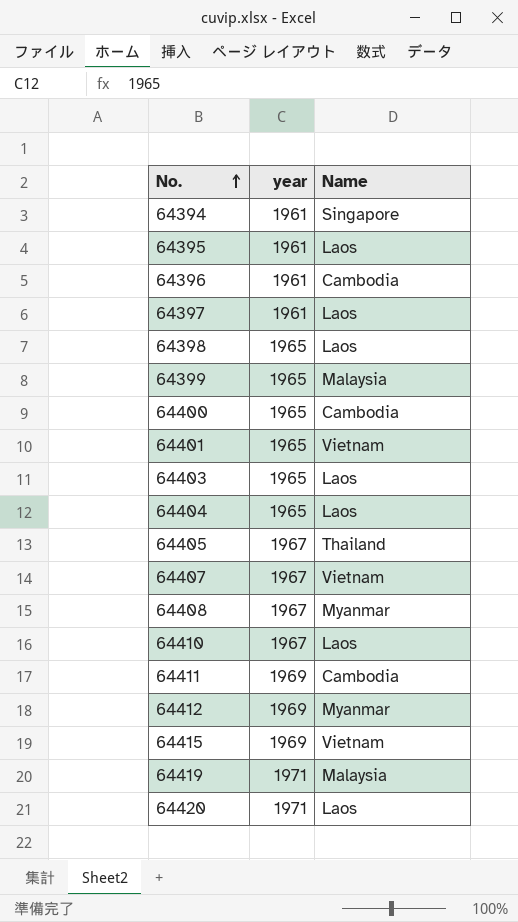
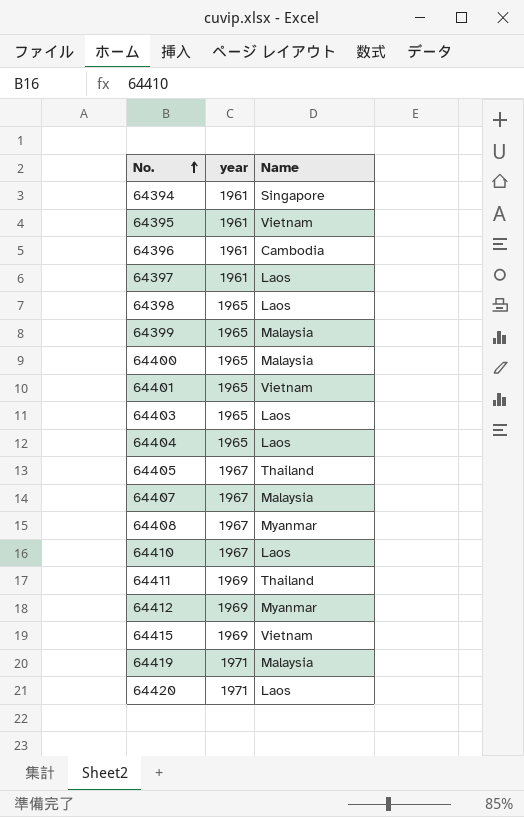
64395 | Name: Laos -> Vietnam
64400 | Name: Cambodia -> Malaysia
64407 | Name: Vietnam -> Malaysia
64411 | Name: Cambodia -> Thailand

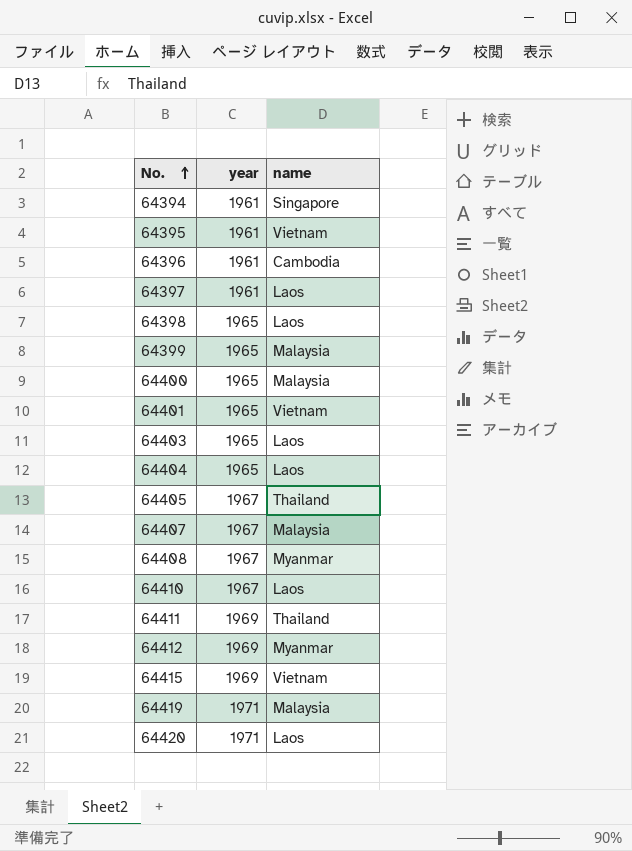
column name: Name -> name

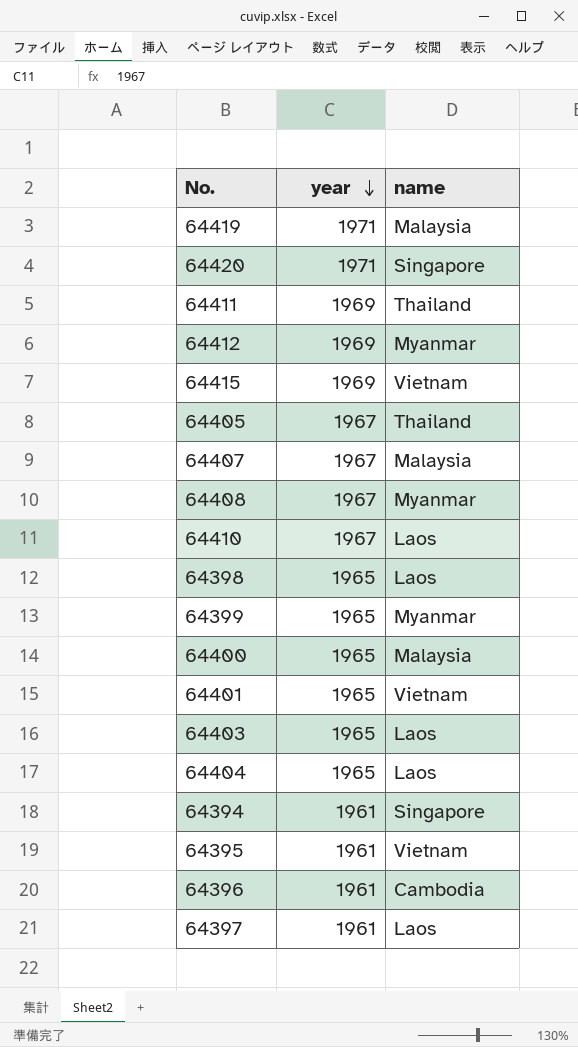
row order: No. ascending -> year descending
64420 | name: Laos -> Singapore
64399 | name: Malaysia -> Myanmar

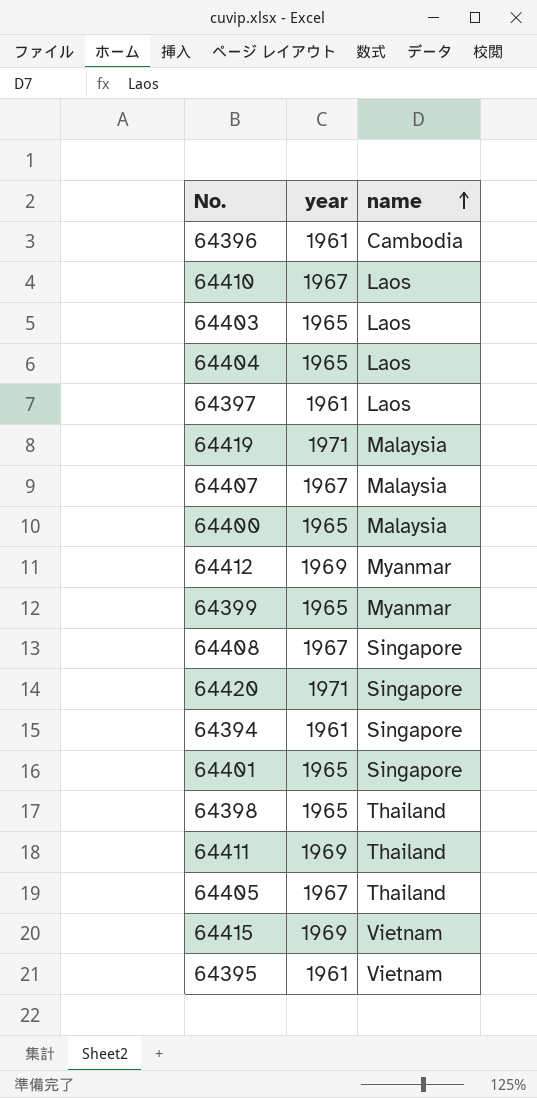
row order: year descending -> name ascending
64408 | name: Myanmar -> Singapore
64401 | name: Vietnam -> Singapore
64398 | name: Laos -> Thailand

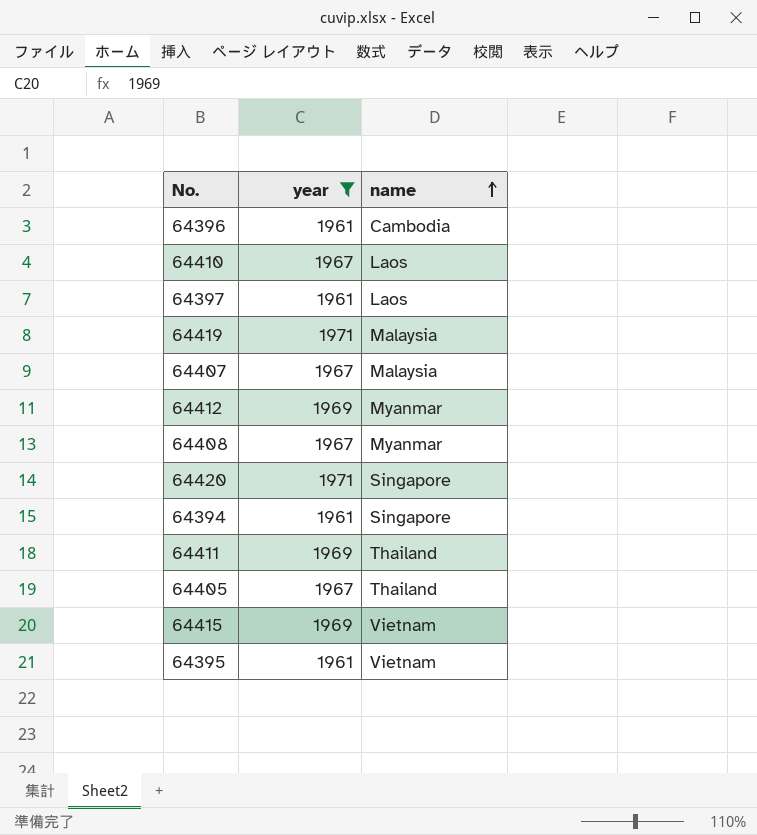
filter: none -> year != 1965
64408 | name: Singapore -> Myanmar

